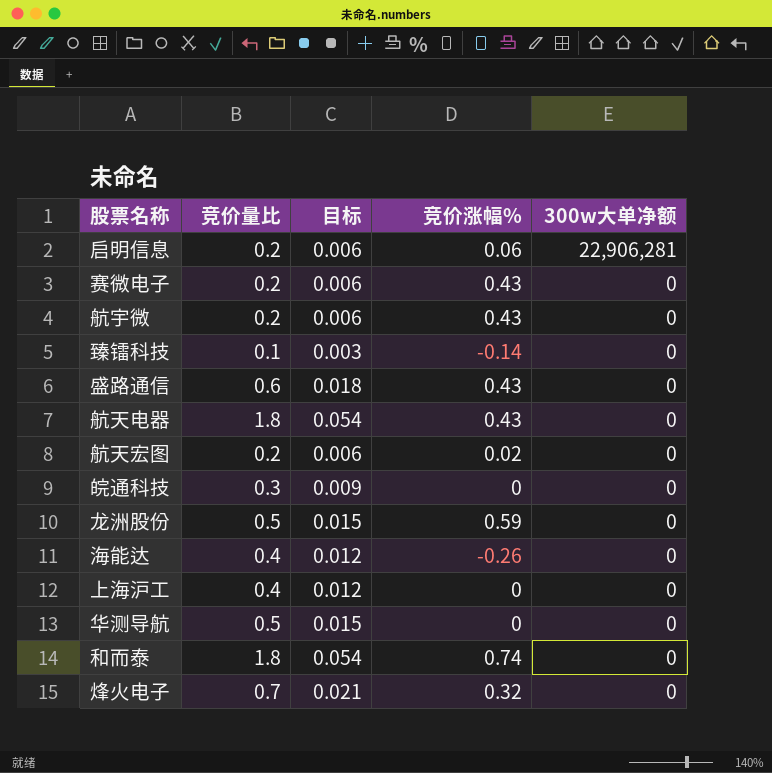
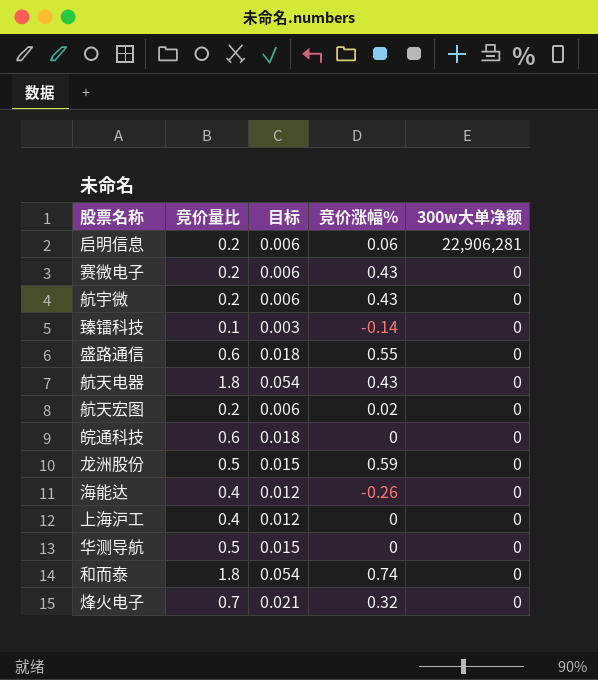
盛路通信 | 竞价涨幅%: 0.43 -> 0.55
皖通科技 | 竞价量比: 0.3 -> 0.6
皖通科技 | 目标: 0.009 -> 0.018

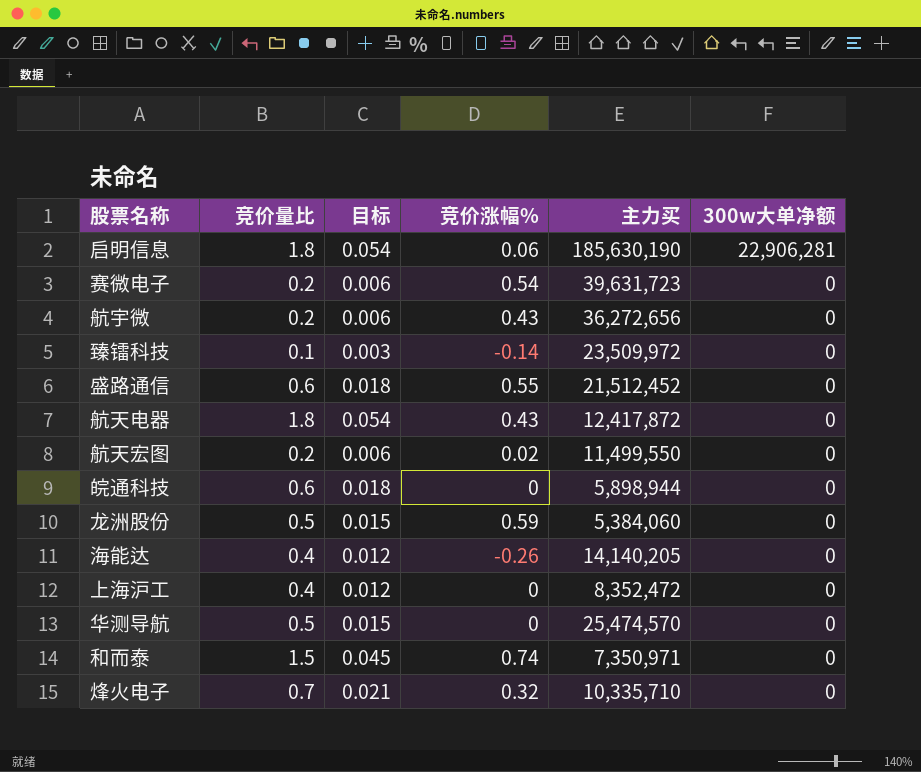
column 主力买 | position: none -> 5
启明信息 | 竞价量比: 0.2 -> 1.8
启明信息 | 目标: 0.006 -> 0.054
赛微电子 | 竞价涨幅%: 0.43 -> 0.54
和而泰 | 竞价量比: 1.8 -> 1.5
和而泰 | 目标: 0.054 -> 0.045

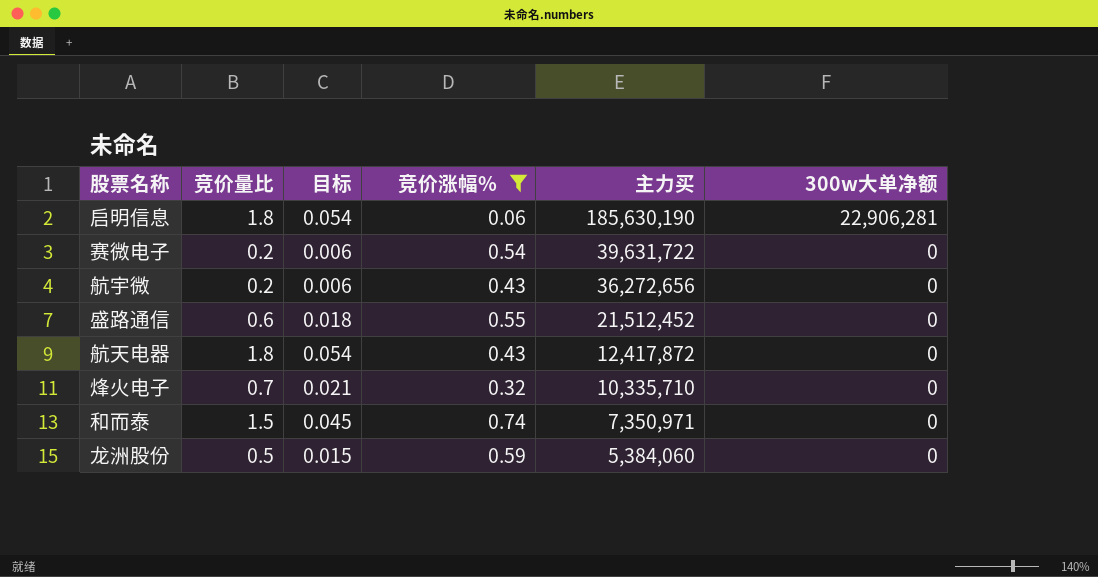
filter: none -> 竞价涨幅% >= 0.06
row order: 300w大单净额 descending -> 主力买 descending
赛微电子 | 主力买: 39,631,723 -> 39,631,722

